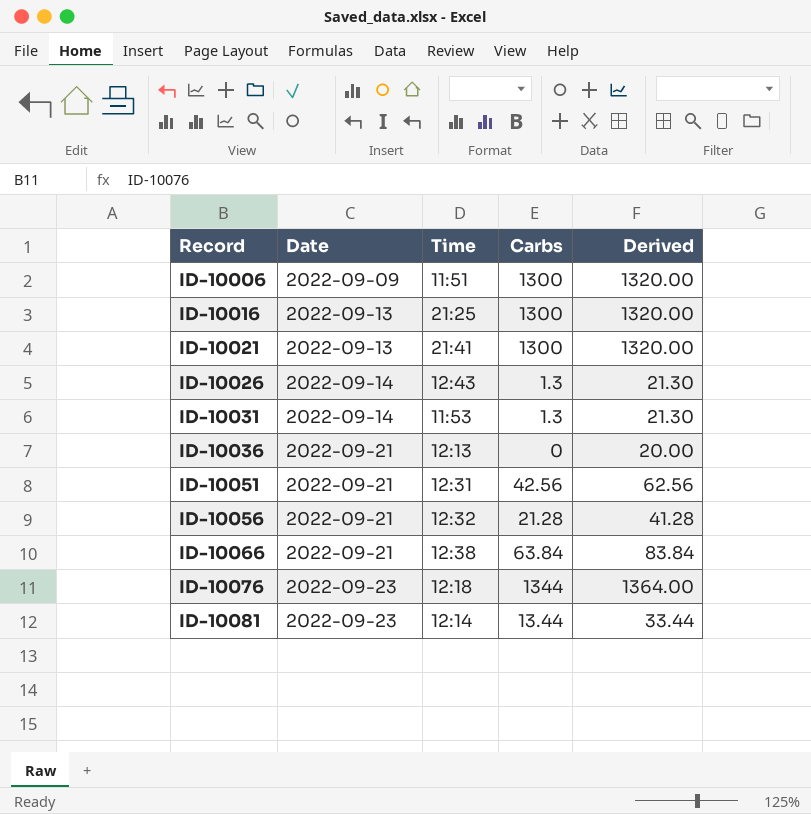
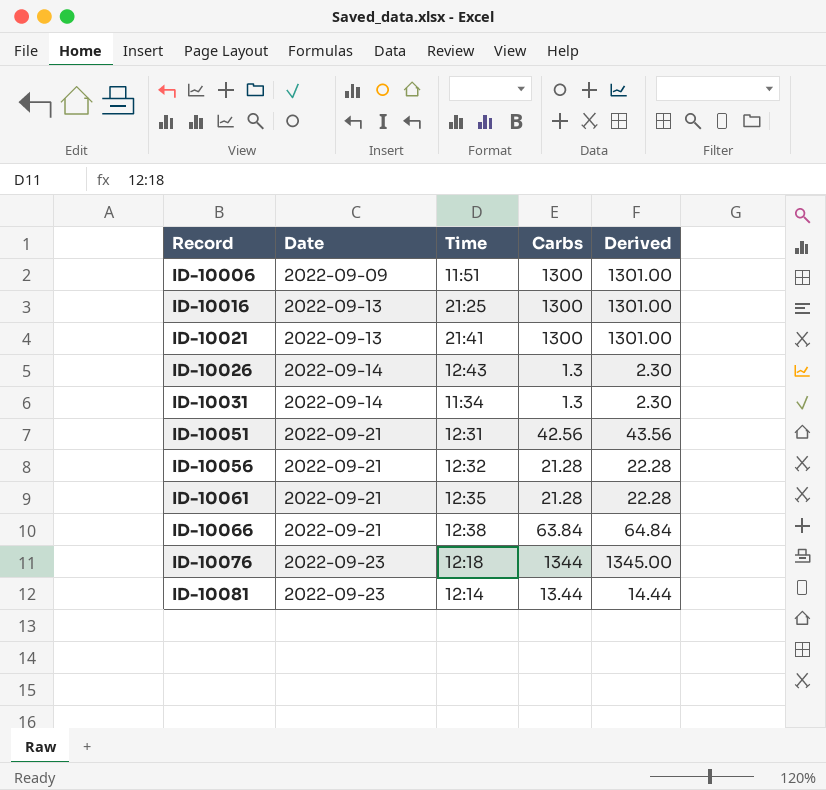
column Derived | formula: [Carbs] + 20 -> [Carbs] + 1
row ID-10036: 2022-09-21 | 12:13 | 0 | 20.00 -> none
ID-10031 | Time: 11:53 -> 11:34
row ID-10061: none -> 2022-09-21 | 12:35 | 21.28 | 22.28

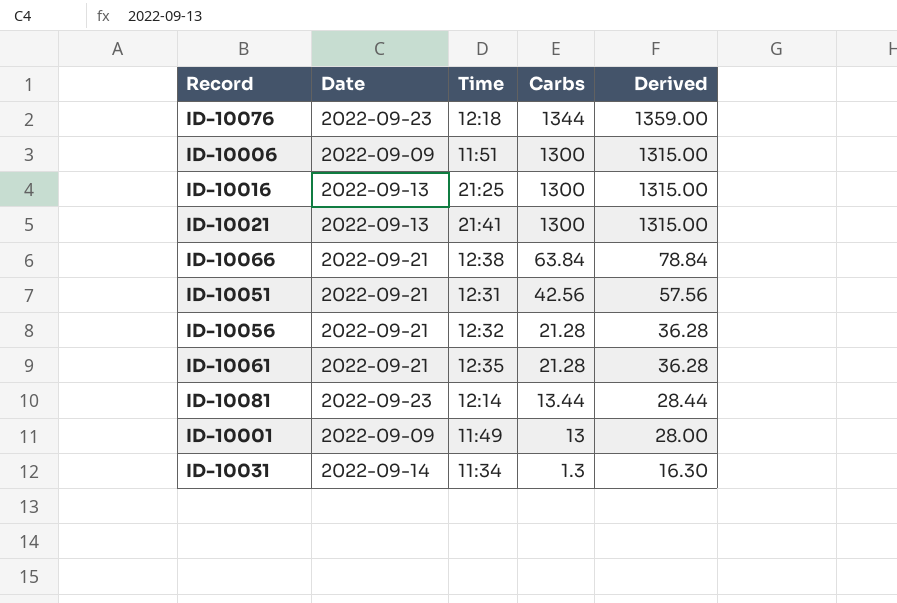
row order: Record ascending -> Carbs descending
column Derived | formula: [Carbs] + 1 -> [Carbs] + 15
row ID-10026: 2022-09-14 | 12:43 | 1.3 | 2.30 -> none
row ID-10001: none -> 2022-09-09 | 11:49 | 13 | 28.00

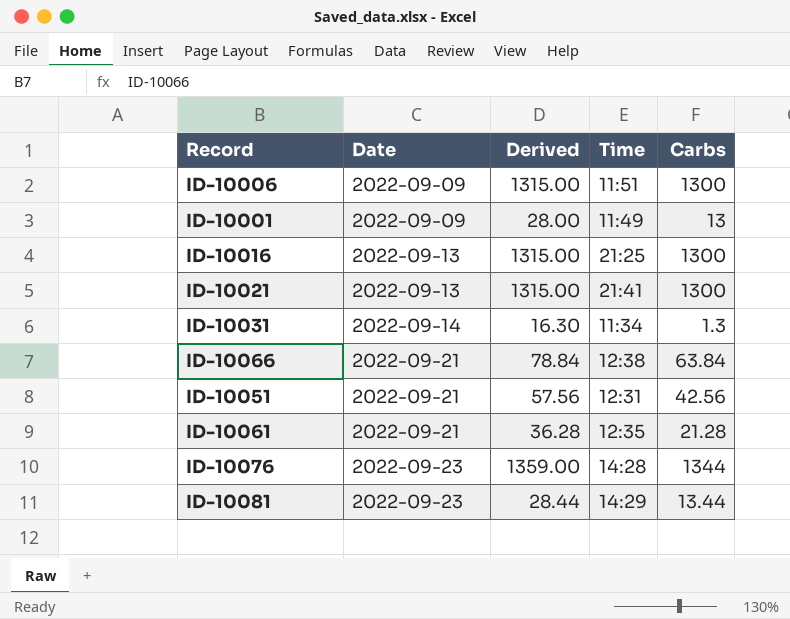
row order: Carbs descending -> Date ascending
column Derived | position: 5 -> 3
row ID-10056: 2022-09-21 | 12:32 | 21.28 | 36.28 -> none
ID-10076 | Time: 12:18 -> 14:28
ID-10081 | Time: 12:14 -> 14:29

